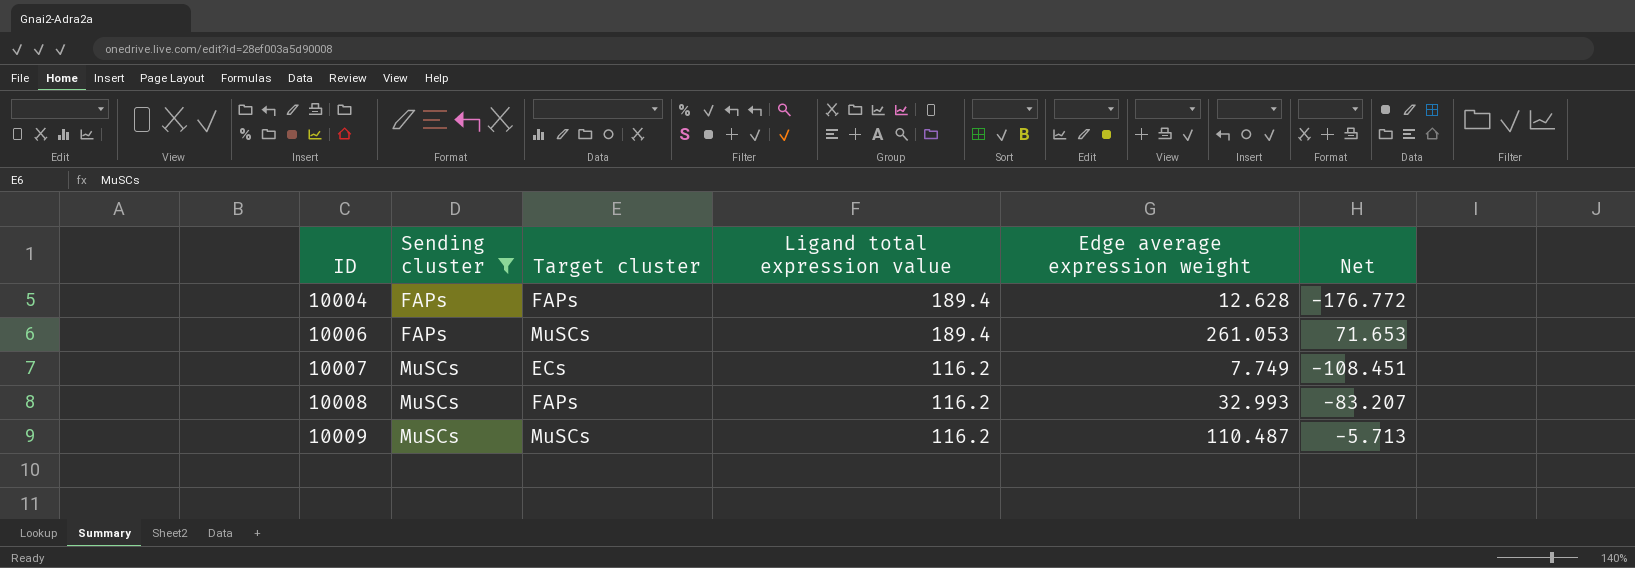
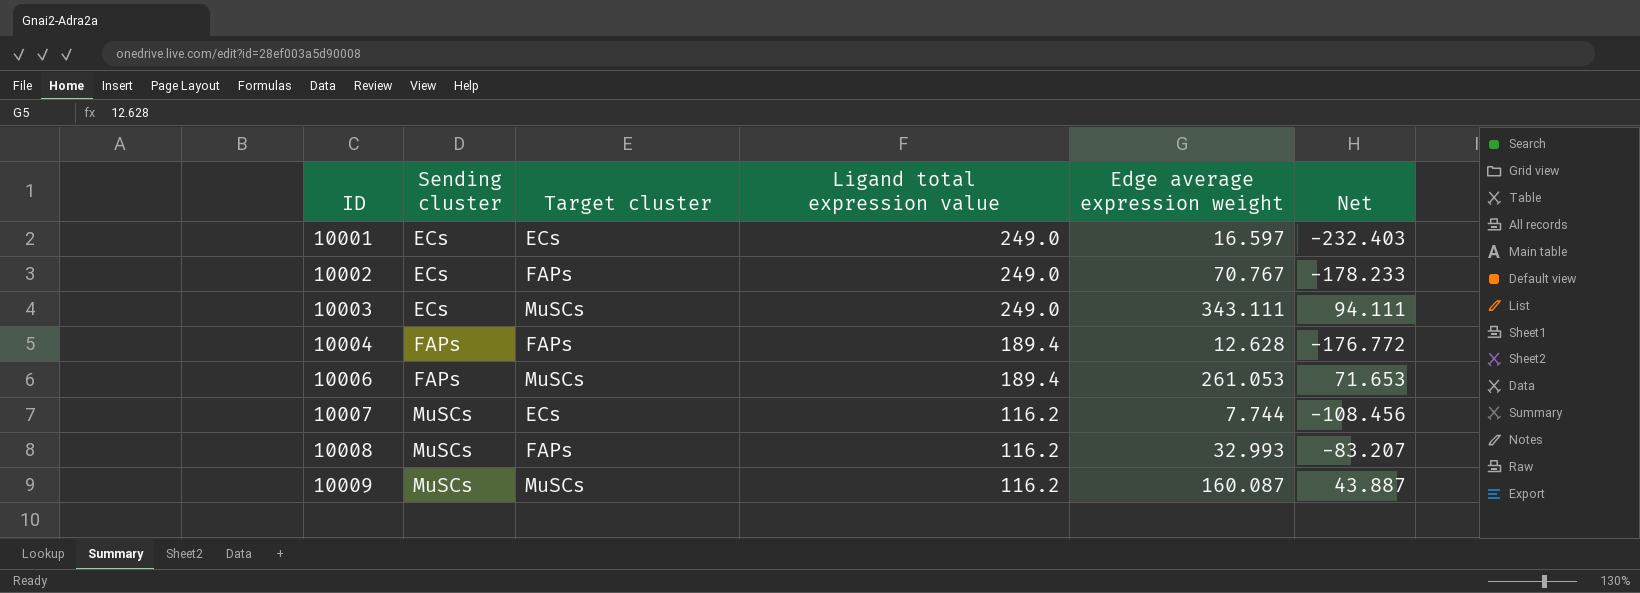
filter: Sending cluster != ECs -> none
10007 | Edge average expression weight: 7.749 -> 7.744
10007 | Net: -108.451 -> -108.456
10009 | Edge average expression weight: 110.487 -> 160.087
10009 | Net: -5.713 -> 43.887

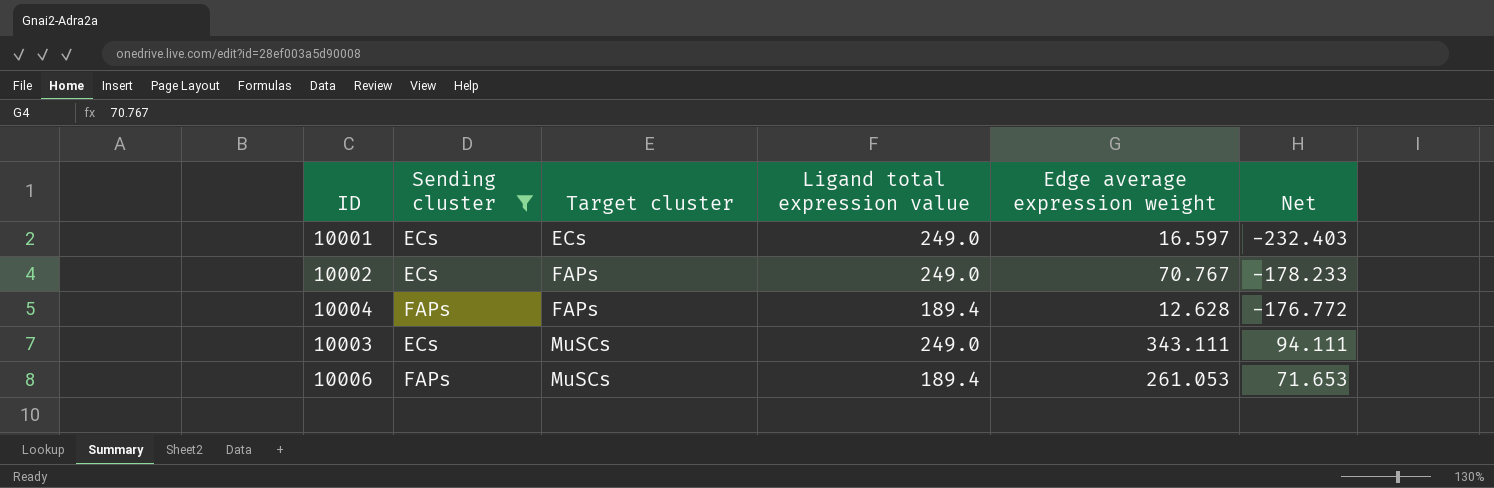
filter: none -> Sending cluster != MuSCs
row order: ID ascending -> Target cluster ascending

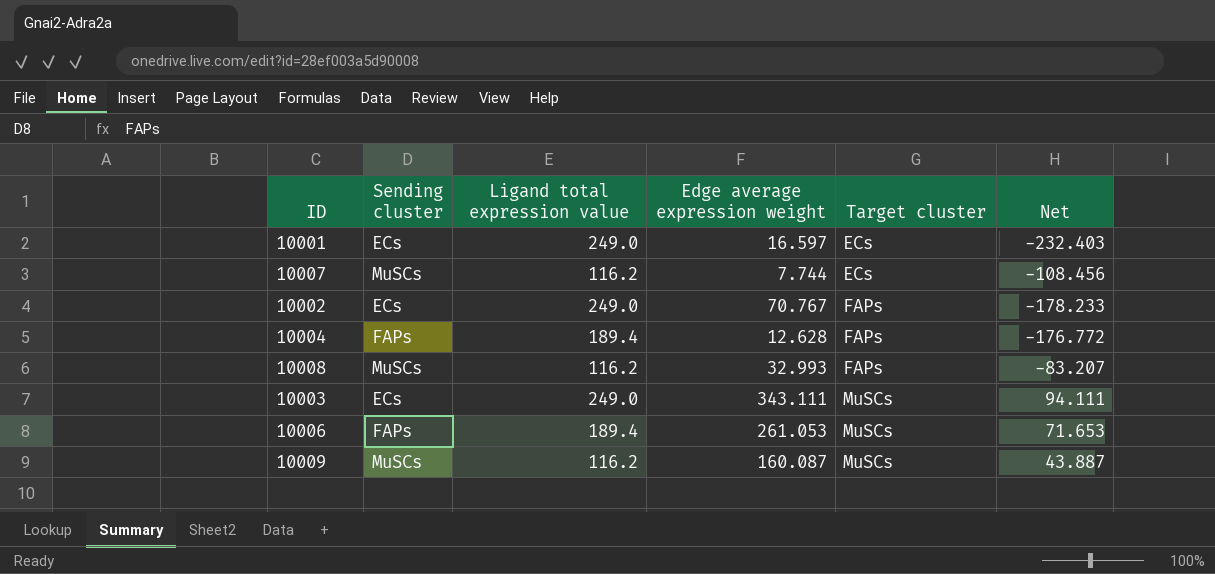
filter: Sending cluster != MuSCs -> none
column Target cluster | position: 3 -> 5

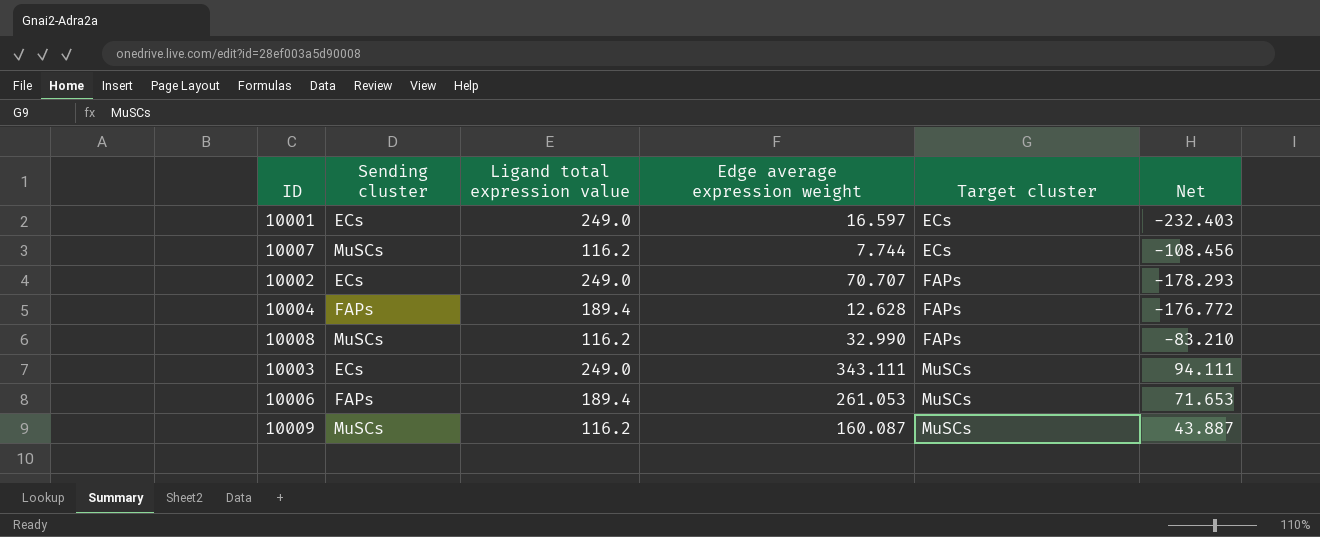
10002 | Edge average expression weight: 70.767 -> 70.707
10002 | Net: -178.233 -> -178.293
10008 | Edge average expression weight: 32.993 -> 32.990
10008 | Net: -83.207 -> -83.210

